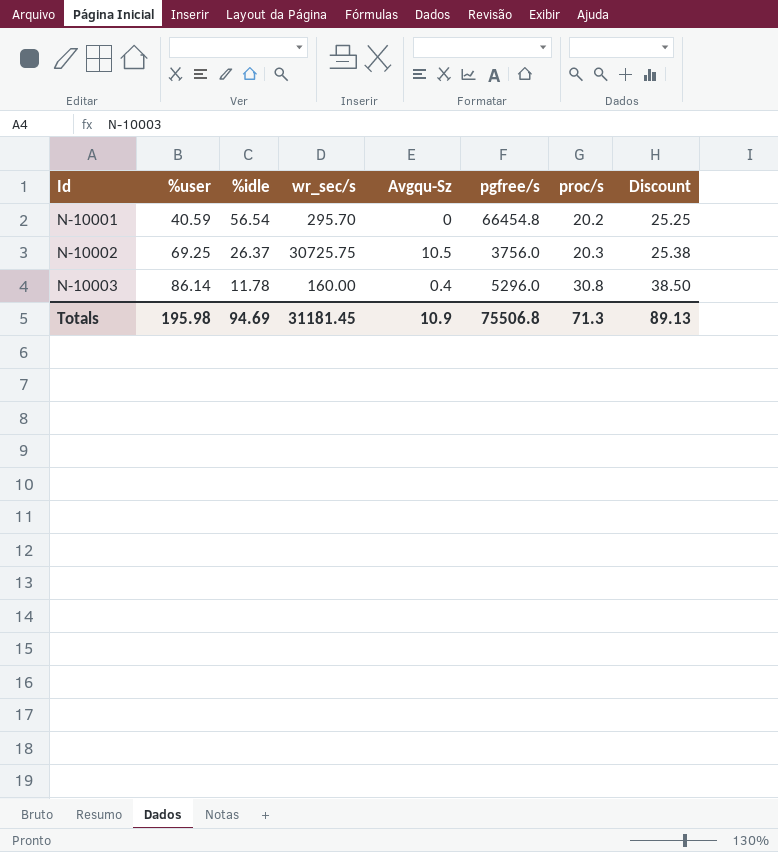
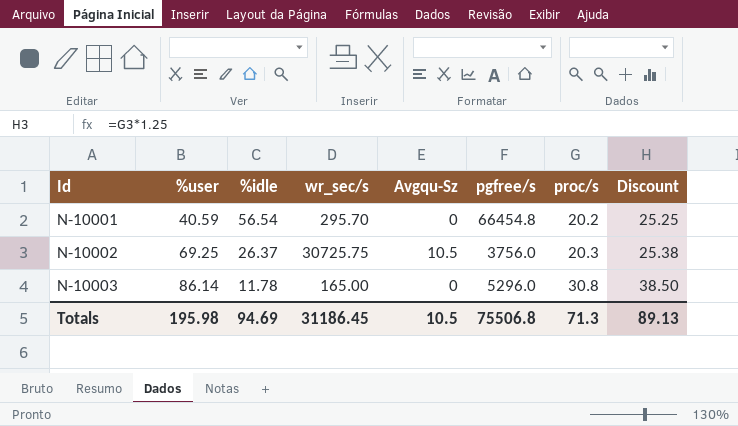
N-10003 | wr_sec/s: 160.00 -> 165.00
N-10003 | Avgqu-Sz: 0.4 -> 0
Totals | wr_sec/s: 31181.45 -> 31186.45
Totals | Avgqu-Sz: 10.9 -> 10.5

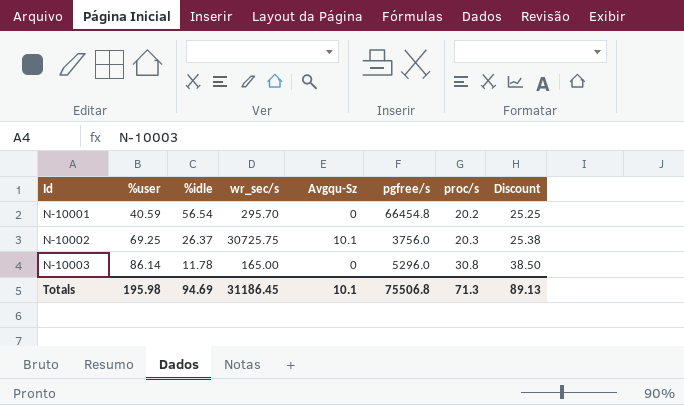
N-10002 | Avgqu-Sz: 10.5 -> 10.1
Totals | Avgqu-Sz: 10.5 -> 10.1

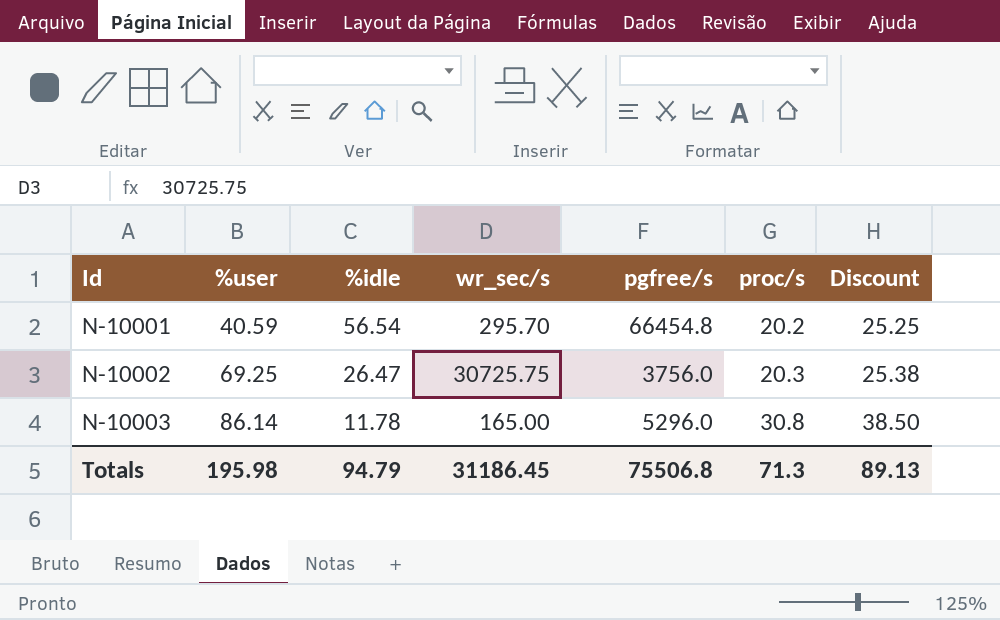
column Avgqu-Sz | position: 5 -> none
N-10002 | %idle: 26.37 -> 26.47
Totals | %idle: 94.69 -> 94.79

